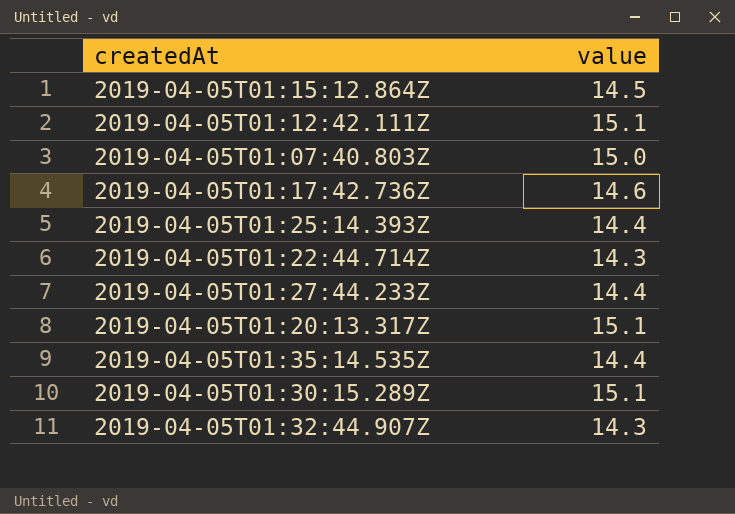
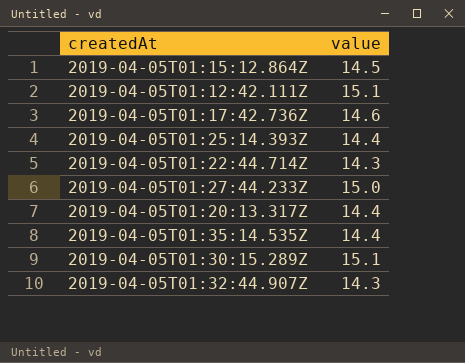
row 2019-04-05T01:07:40.803Z: 15.0 -> none
2019-04-05T01:27:44.233Z | value: 14.4 -> 15.0
2019-04-05T01:20:13.317Z | value: 15.1 -> 14.4

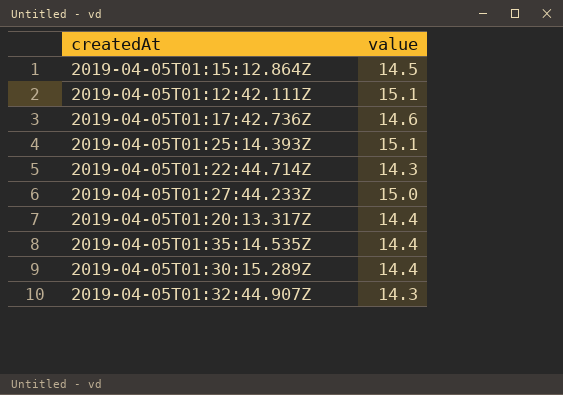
2019-04-05T01:25:14.393Z | value: 14.4 -> 15.1
2019-04-05T01:30:15.289Z | value: 15.1 -> 14.4

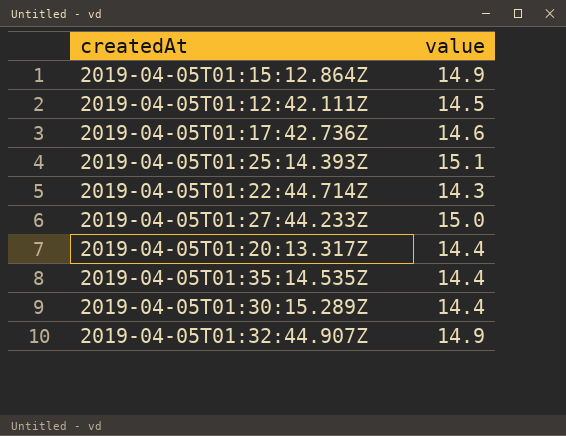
2019-04-05T01:15:12.864Z | value: 14.5 -> 14.9
2019-04-05T01:12:42.111Z | value: 15.1 -> 14.5
2019-04-05T01:32:44.907Z | value: 14.3 -> 14.9

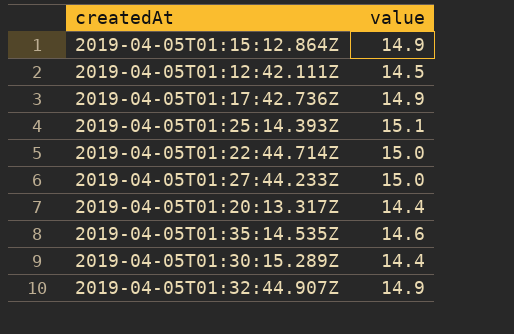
2019-04-05T01:17:42.736Z | value: 14.6 -> 14.9
2019-04-05T01:22:44.714Z | value: 14.3 -> 15.0
2019-04-05T01:35:14.535Z | value: 14.4 -> 14.6

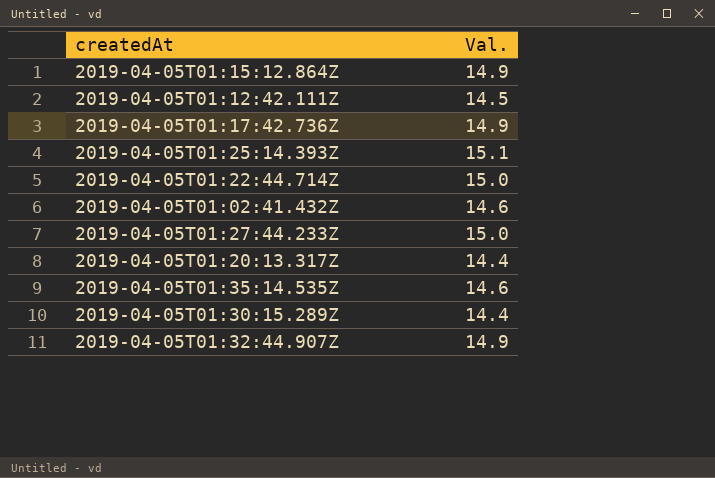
column name: value -> Val.
row 2019-04-05T01:02:41.432Z: none -> 14.6

